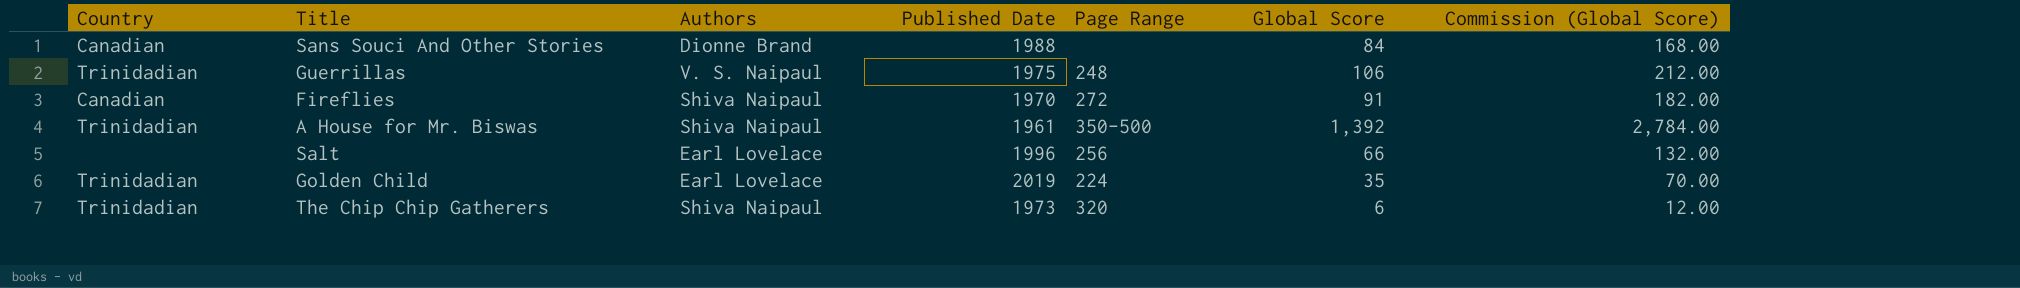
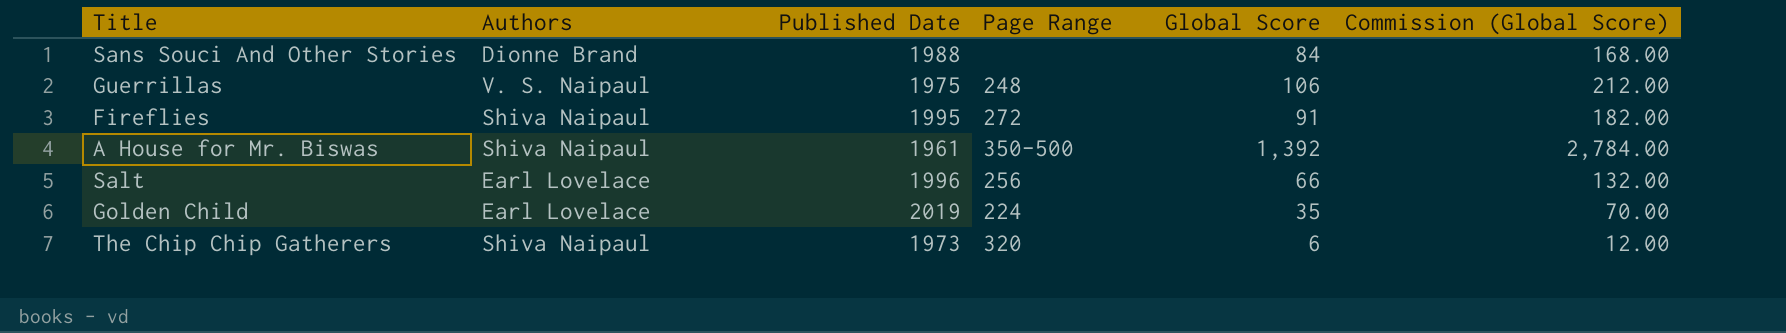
column Country | position: 1 -> none
Fireflies | Published Date: 1970 -> 1995

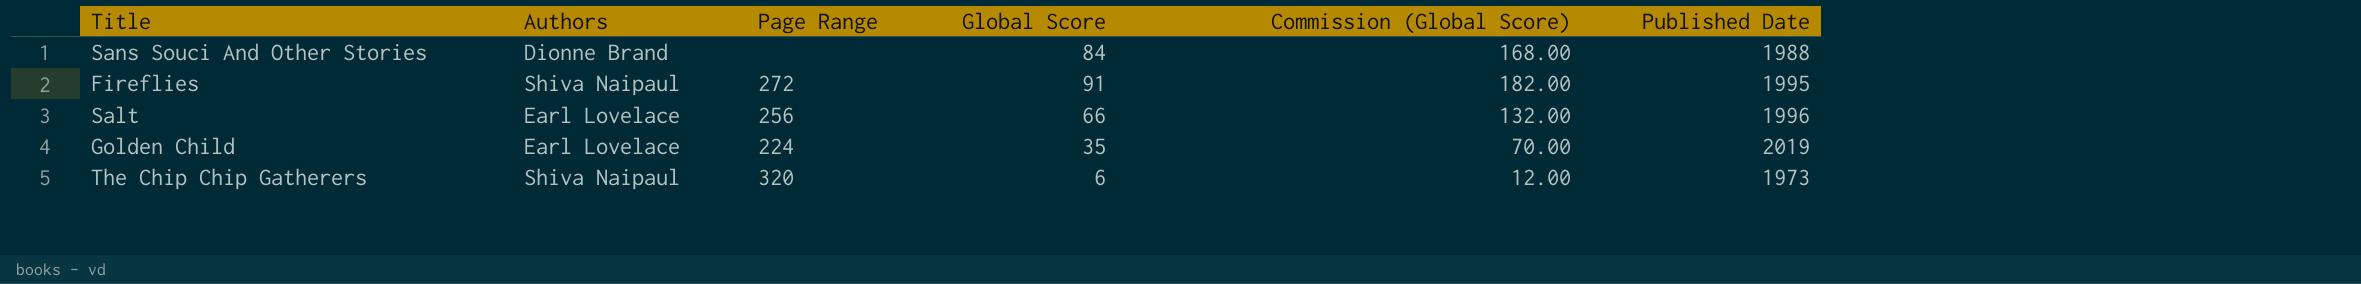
column Published Date | position: 3 -> 6
row Guerrillas: V. S. Naipaul | 1975 | 248 | 106 | 212.00 -> none
row A House for Mr. Biswas: Shiva Naipaul | 1961 | 350-500 | 1,392 | 2,784.00 -> none

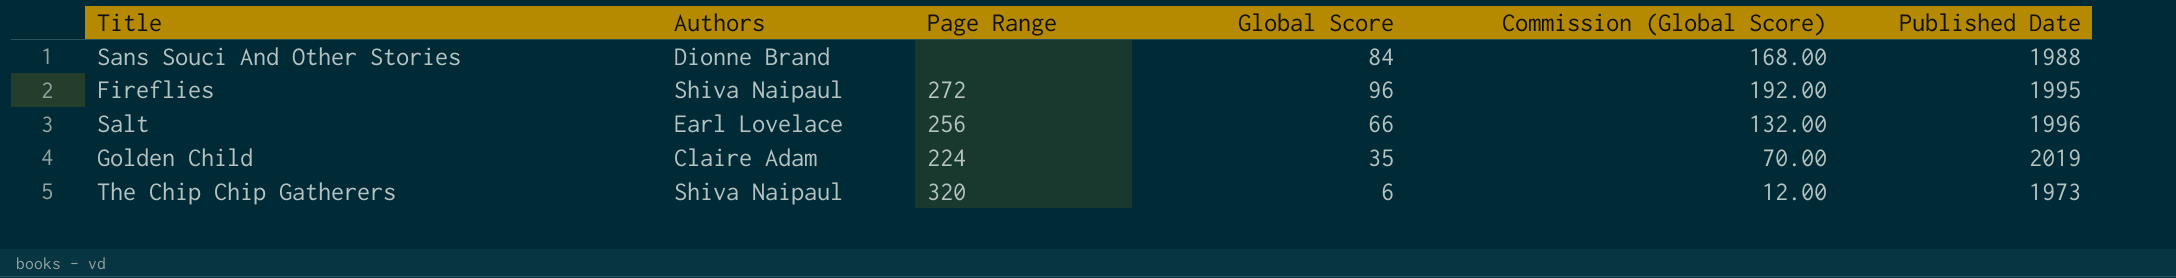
Fireflies | Global Score: 91 -> 96
Fireflies | Commission (Global Score): 182.00 -> 192.00
Golden Child | Authors: Earl Lovelace -> Claire Adam

